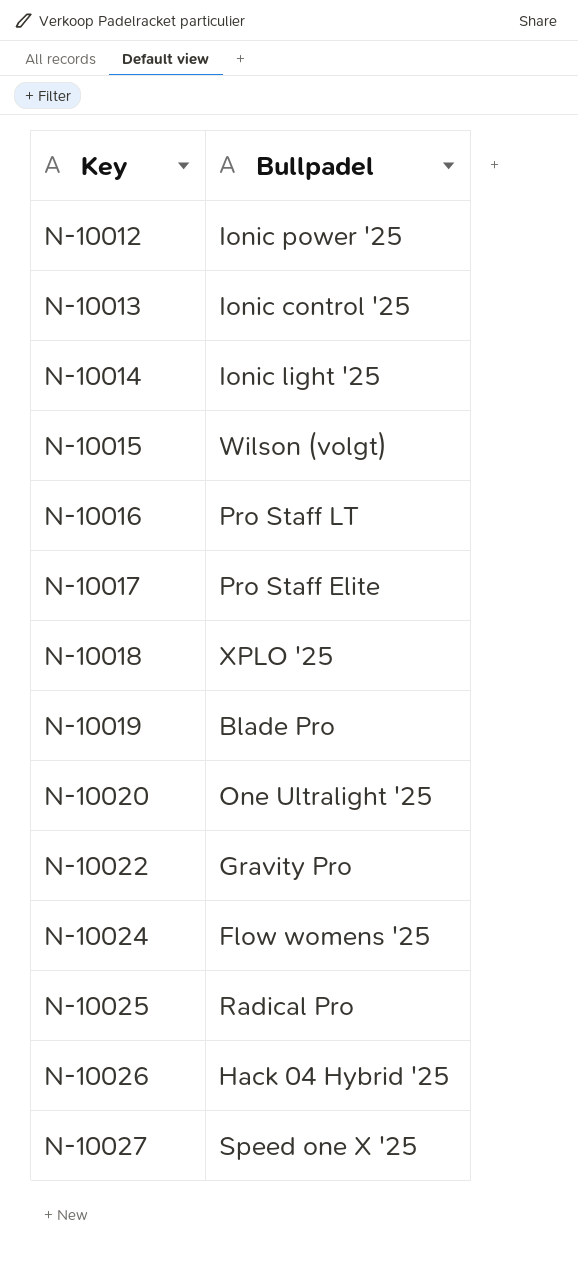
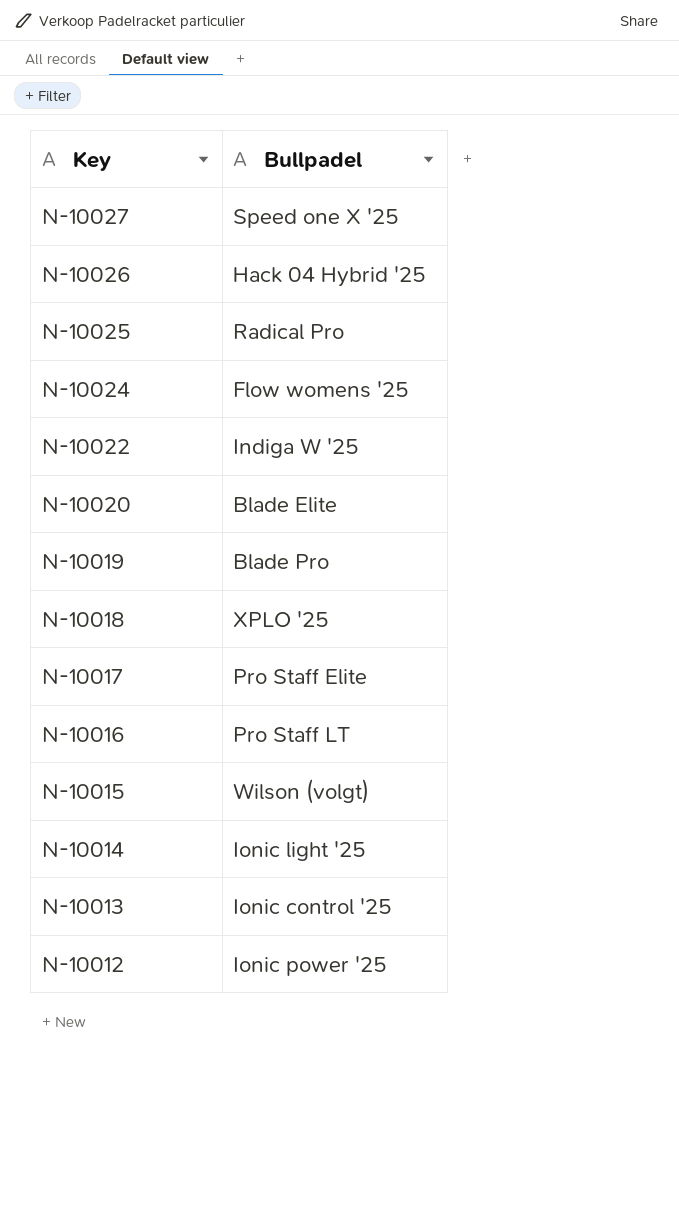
row order: Key ascending -> Key descending
N-10022 | Bullpadel: Gravity Pro -> Indiga W '25
N-10020 | Bullpadel: One Ultralight '25 -> Blade Elite

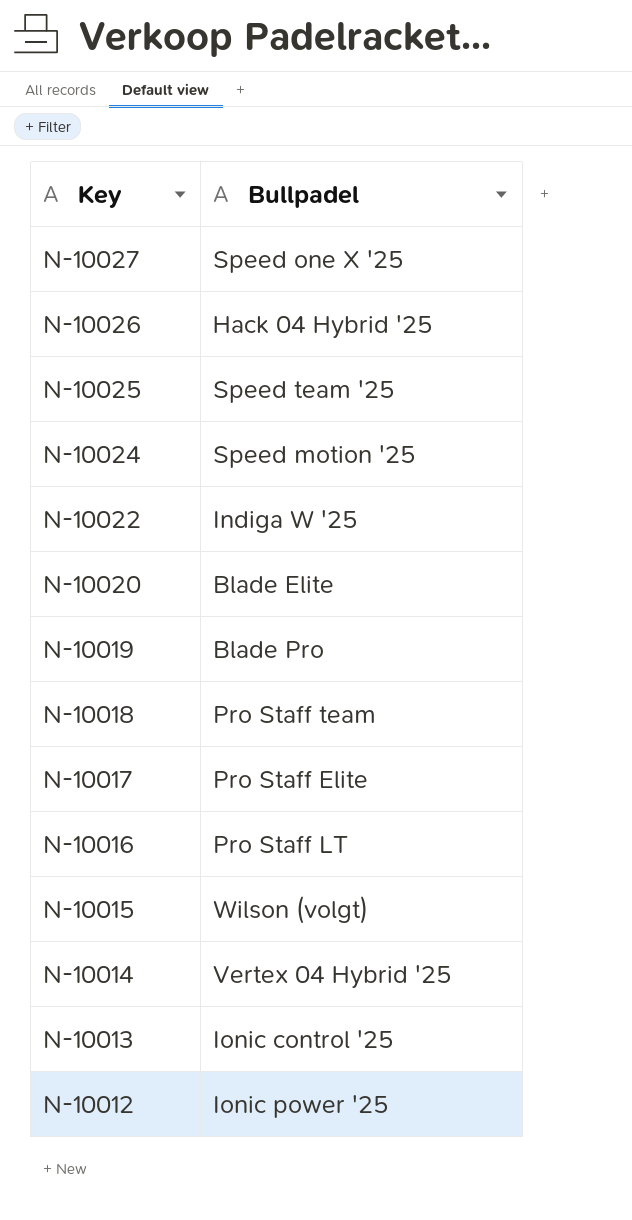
N-10025 | Bullpadel: Radical Pro -> Speed team '25
N-10024 | Bullpadel: Flow womens '25 -> Speed motion '25
N-10018 | Bullpadel: XPLO '25 -> Pro Staff team
N-10014 | Bullpadel: Ionic light '25 -> Vertex 04 Hybrid '25

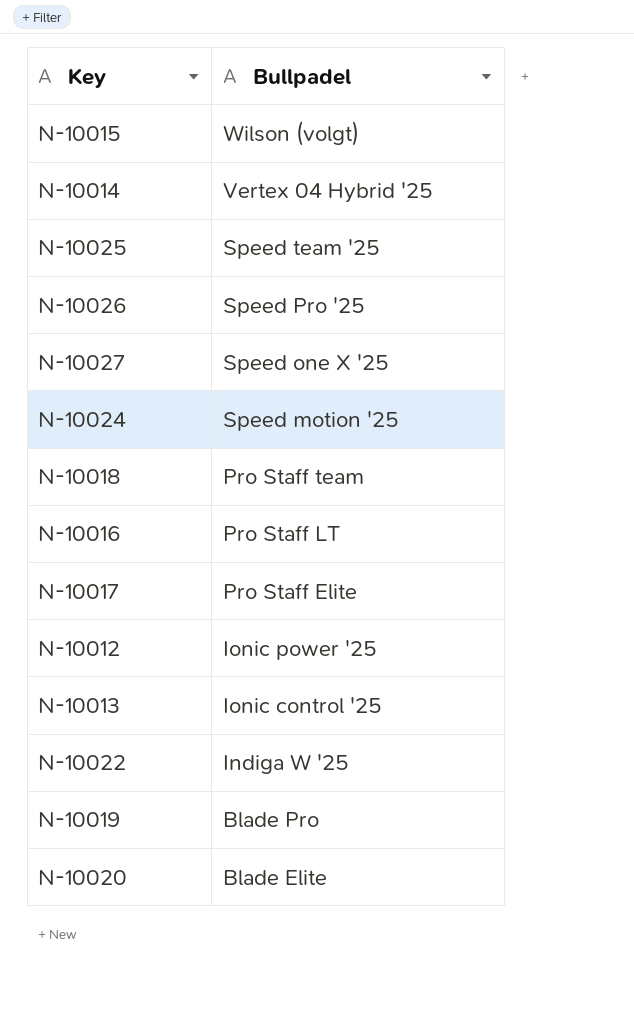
row order: Key descending -> Bullpadel descending
N-10026 | Bullpadel: Hack 04 Hybrid '25 -> Speed Pro '25

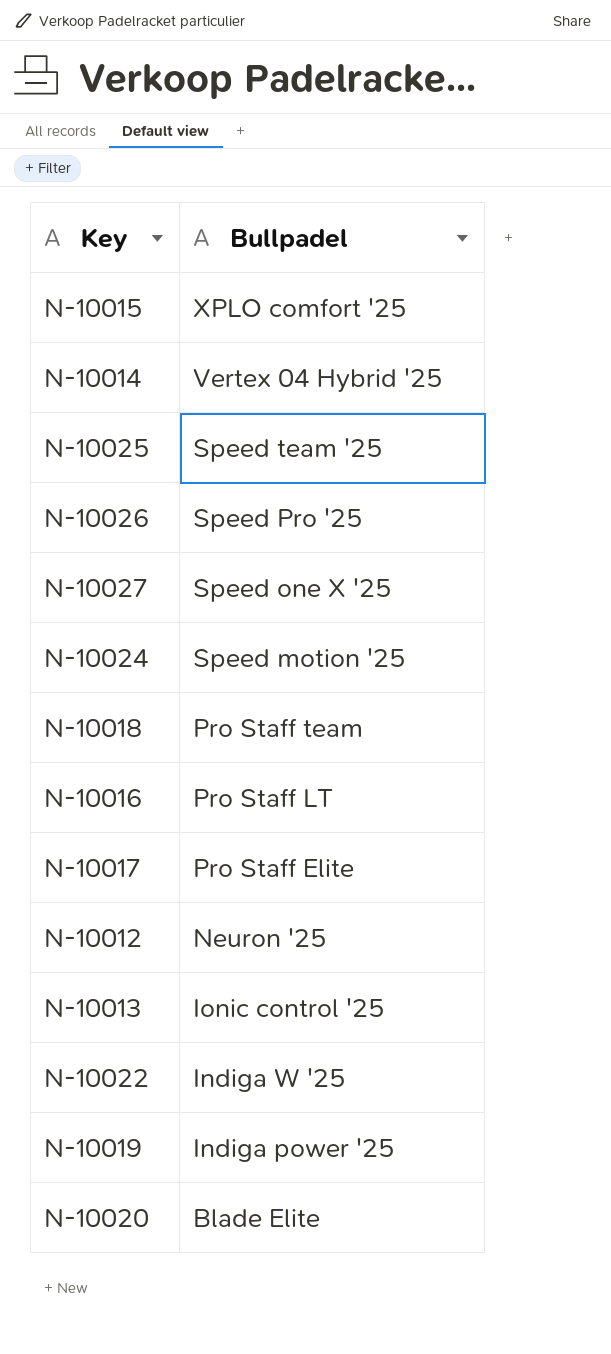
N-10015 | Bullpadel: Wilson (volgt) -> XPLO comfort '25
N-10012 | Bullpadel: Ionic power '25 -> Neuron '25
N-10019 | Bullpadel: Blade Pro -> Indiga power '25

